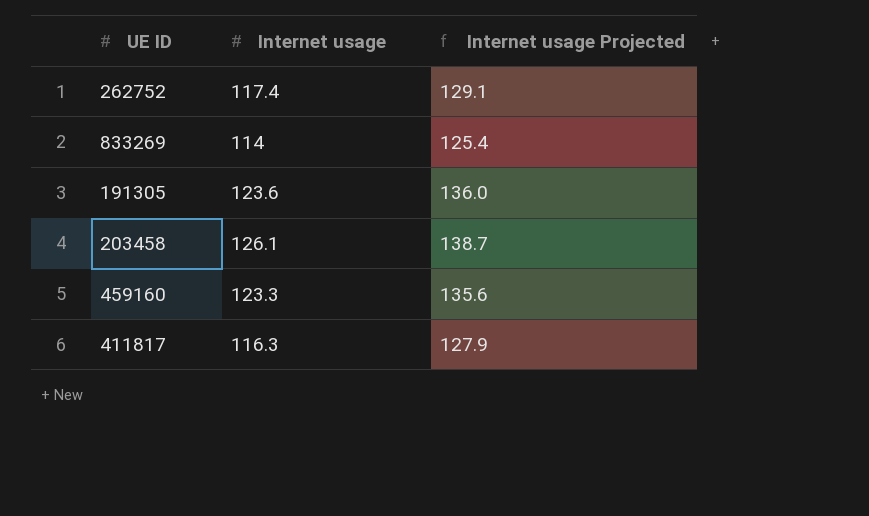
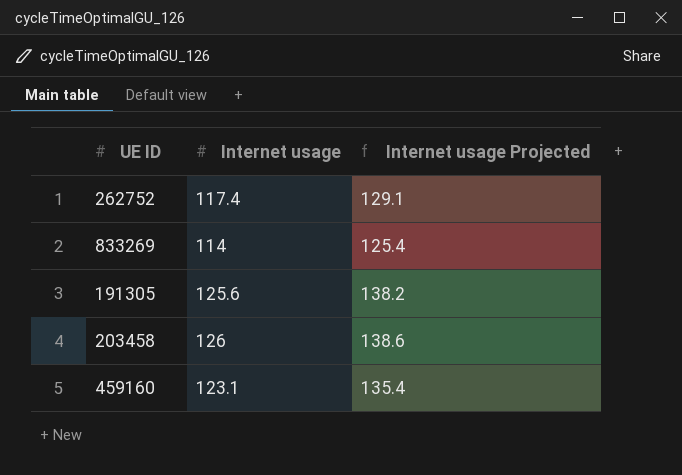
row 411817: 116.3 | 127.9 -> none
191305 | Internet usage: 123.6 -> 125.6
191305 | Internet usage Projected: 136.0 -> 138.2
203458 | Internet usage: 126.1 -> 126
203458 | Internet usage Projected: 138.7 -> 138.6
459160 | Internet usage: 123.3 -> 123.1
459160 | Internet usage Projected: 135.6 -> 135.4

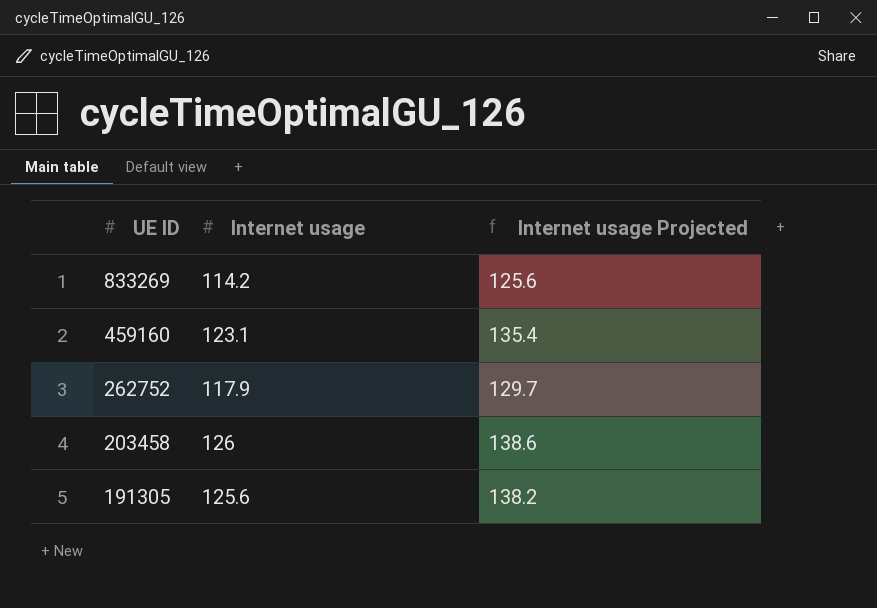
row order: none -> UE ID descending
833269 | Internet usage: 114 -> 114.2
833269 | Internet usage Projected: 125.4 -> 125.6
262752 | Internet usage: 117.4 -> 117.9
262752 | Internet usage Projected: 129.1 -> 129.7

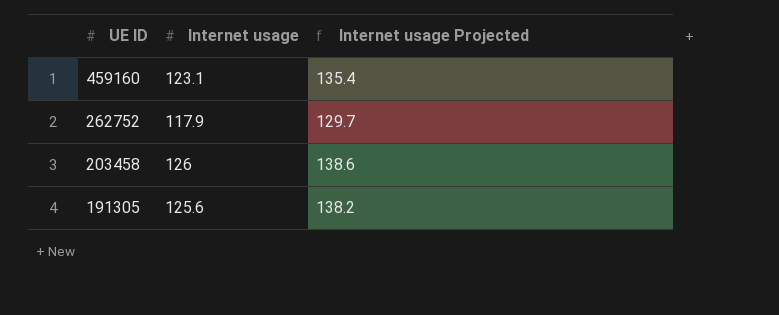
row 833269: 114.2 | 125.6 -> none

